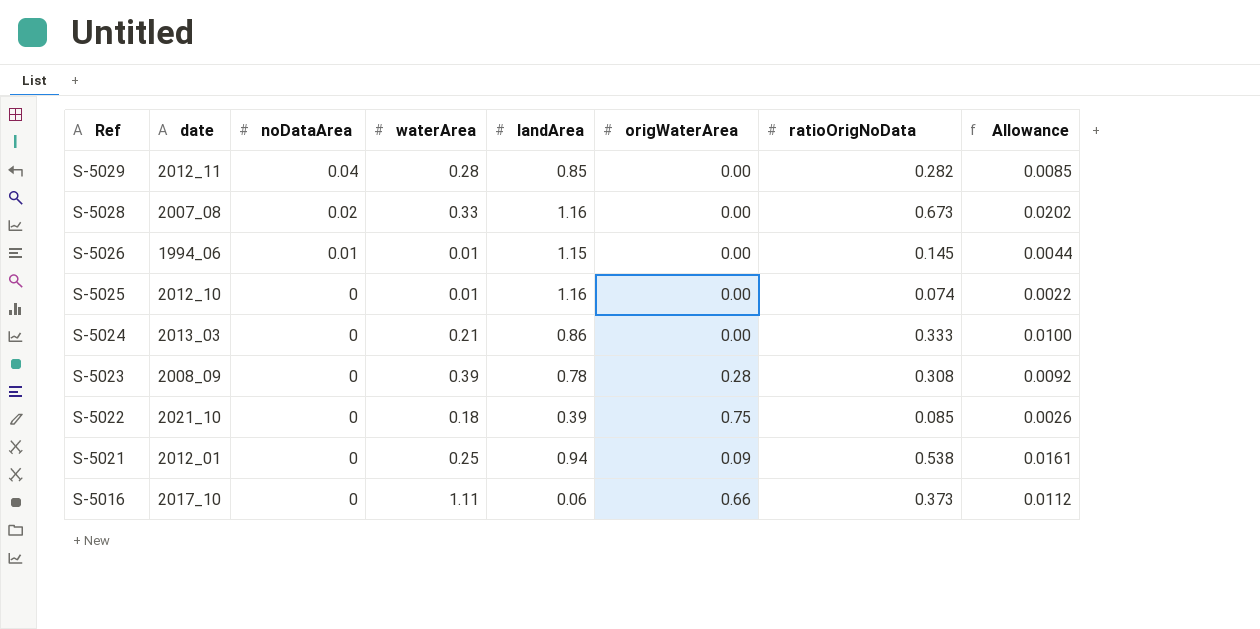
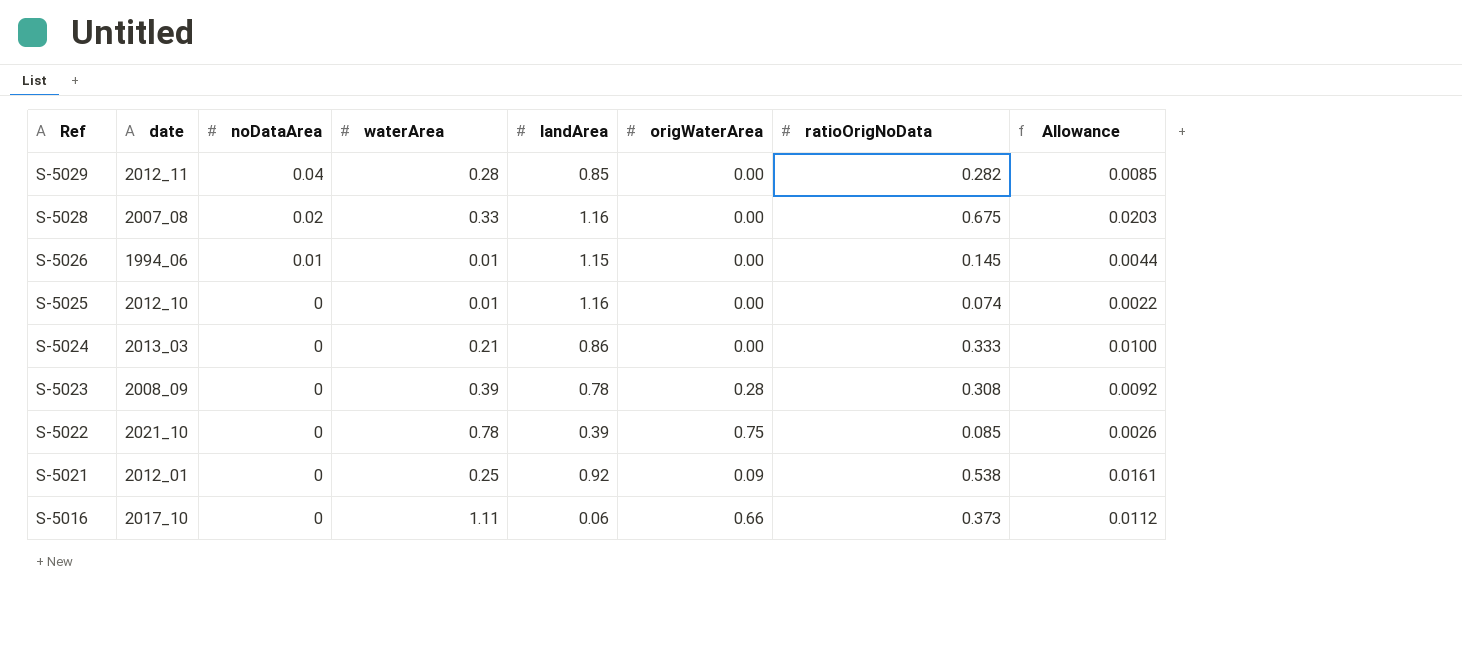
S-5028 | ratioOrigNoData: 0.673 -> 0.675
S-5028 | Allowance: 0.0202 -> 0.0203
S-5022 | waterArea: 0.18 -> 0.78
S-5021 | landArea: 0.94 -> 0.92

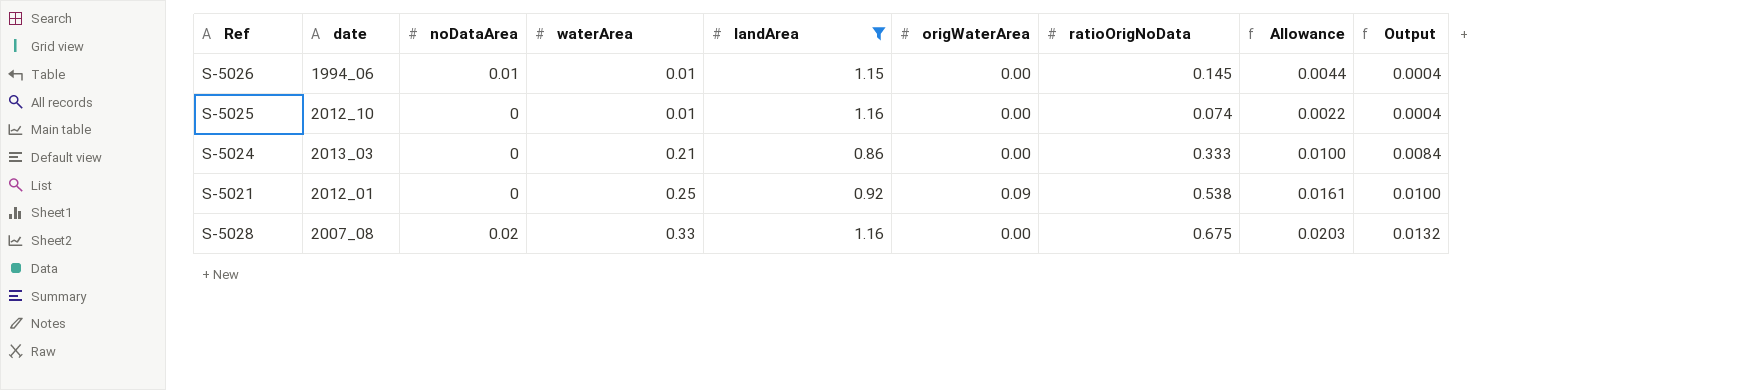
filter: none -> landArea >= 0.86
row order: Ref descending -> waterArea ascending
column Output | formula: none -> [waterArea] * 0.04

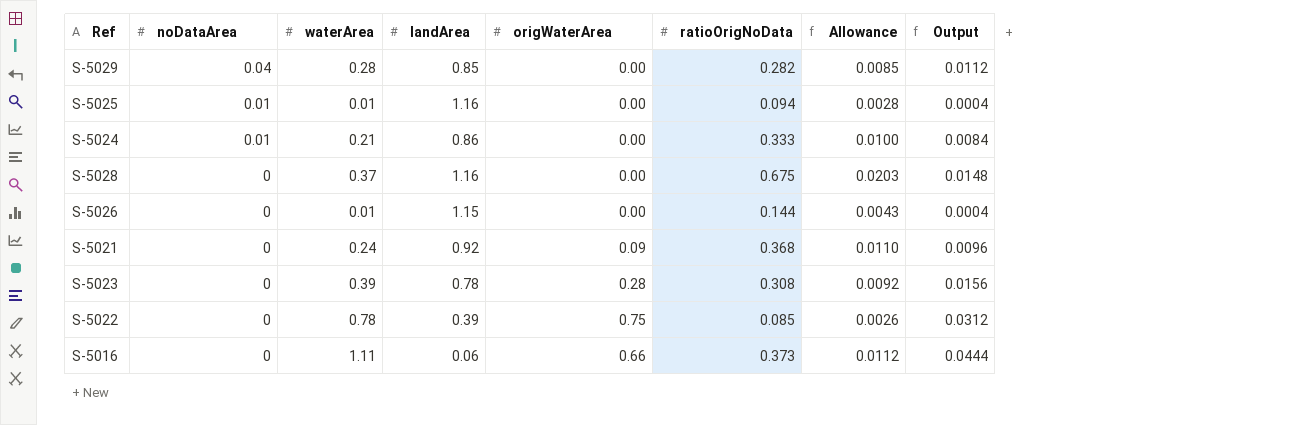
filter: landArea >= 0.86 -> none
row order: waterArea ascending -> noDataArea descending
column date | position: 2 -> none
S-5025 | noDataArea: 0 -> 0.01
S-5025 | ratioOrigNoData: 0.074 -> 0.094
S-5025 | Allowance: 0.0022 -> 0.0028
S-5024 | noDataArea: 0 -> 0.01
S-5028 | noDataArea: 0.02 -> 0
S-5028 | waterArea: 0.33 -> 0.37
S-5028 | Output: 0.0132 -> 0.0148
S-5026 | noDataArea: 0.01 -> 0
S-5026 | ratioOrigNoData: 0.145 -> 0.144
S-5026 | Allowance: 0.0044 -> 0.0043
S-5021 | waterArea: 0.25 -> 0.24
S-5021 | ratioOrigNoData: 0.538 -> 0.368
S-5021 | Allowance: 0.0161 -> 0.0110
S-5021 | Output: 0.0100 -> 0.0096

